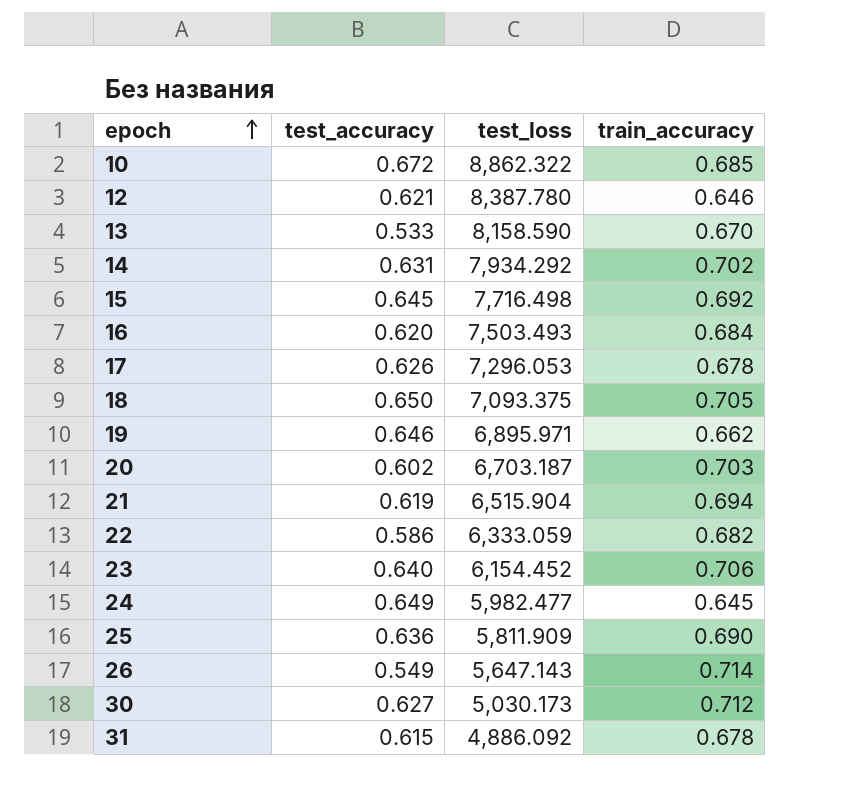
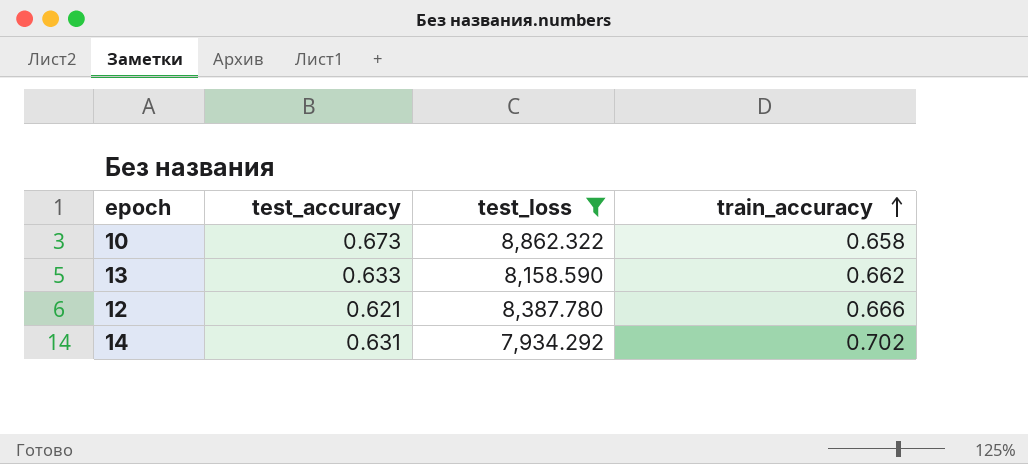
filter: none -> test_loss >= 7,934.292
row order: epoch ascending -> train_accuracy ascending
10 | test_accuracy: 0.672 -> 0.673
10 | train_accuracy: 0.685 -> 0.658
13 | test_accuracy: 0.533 -> 0.633
13 | train_accuracy: 0.670 -> 0.662
12 | train_accuracy: 0.646 -> 0.666

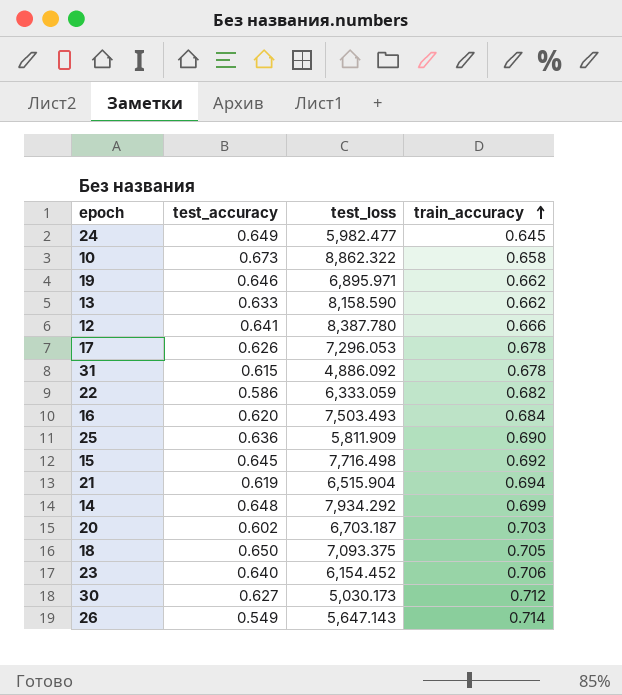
filter: test_loss >= 7,934.292 -> none
12 | test_accuracy: 0.621 -> 0.641
14 | test_accuracy: 0.631 -> 0.648
14 | train_accuracy: 0.702 -> 0.699

